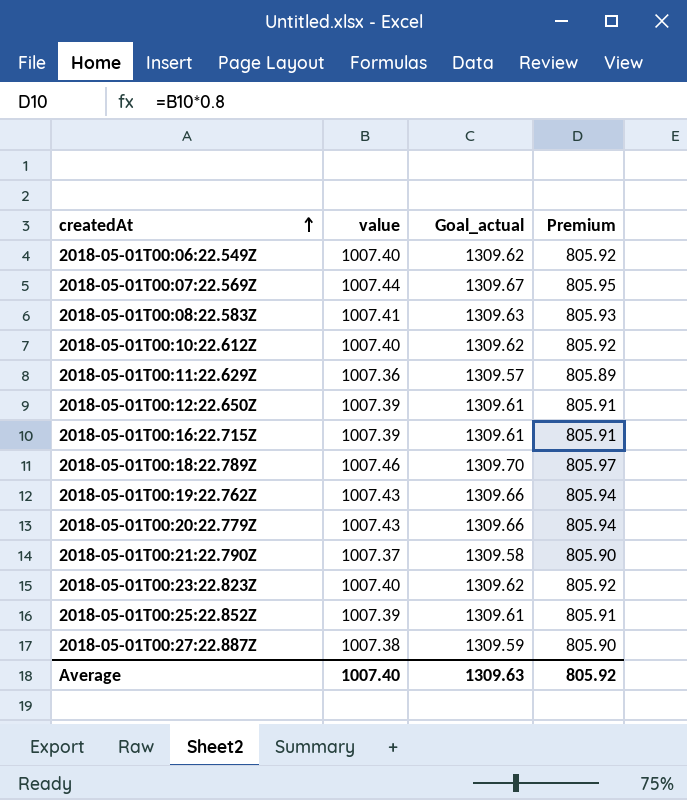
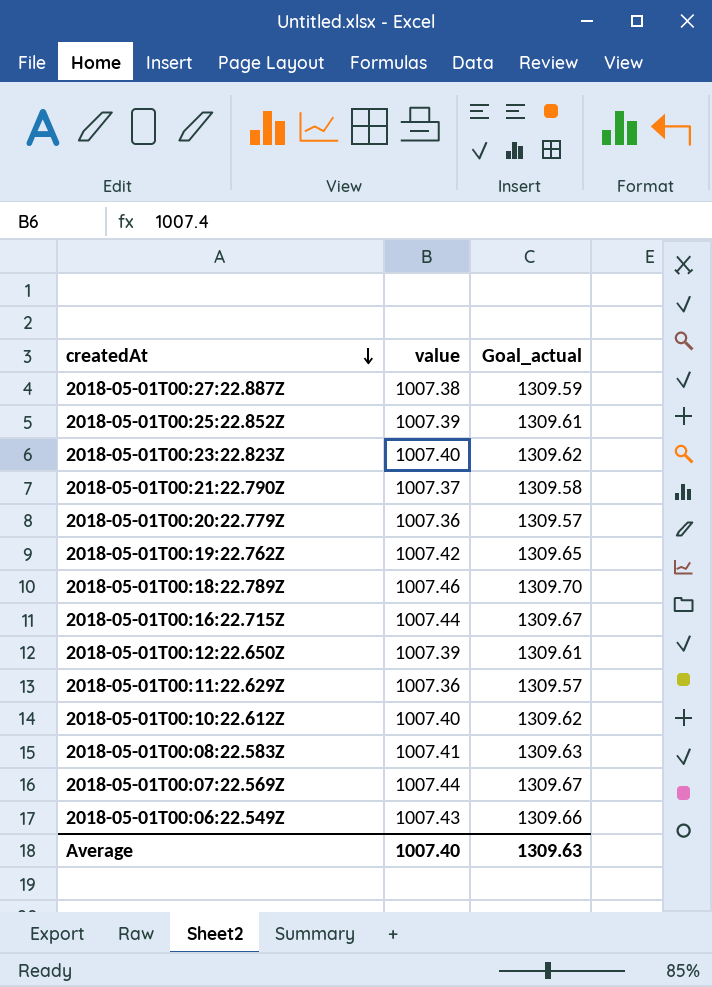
row order: createdAt ascending -> createdAt descending
column Premium | formula: [value] * 0.8 -> none
2018-05-01T00:20:22.779Z | value: 1007.43 -> 1007.36
2018-05-01T00:20:22.779Z | Goal_actual: 1309.66 -> 1309.57
2018-05-01T00:19:22.762Z | value: 1007.43 -> 1007.42
2018-05-01T00:19:22.762Z | Goal_actual: 1309.66 -> 1309.65
2018-05-01T00:16:22.715Z | value: 1007.39 -> 1007.44
2018-05-01T00:16:22.715Z | Goal_actual: 1309.61 -> 1309.67
2018-05-01T00:06:22.549Z | value: 1007.40 -> 1007.43
2018-05-01T00:06:22.549Z | Goal_actual: 1309.62 -> 1309.66

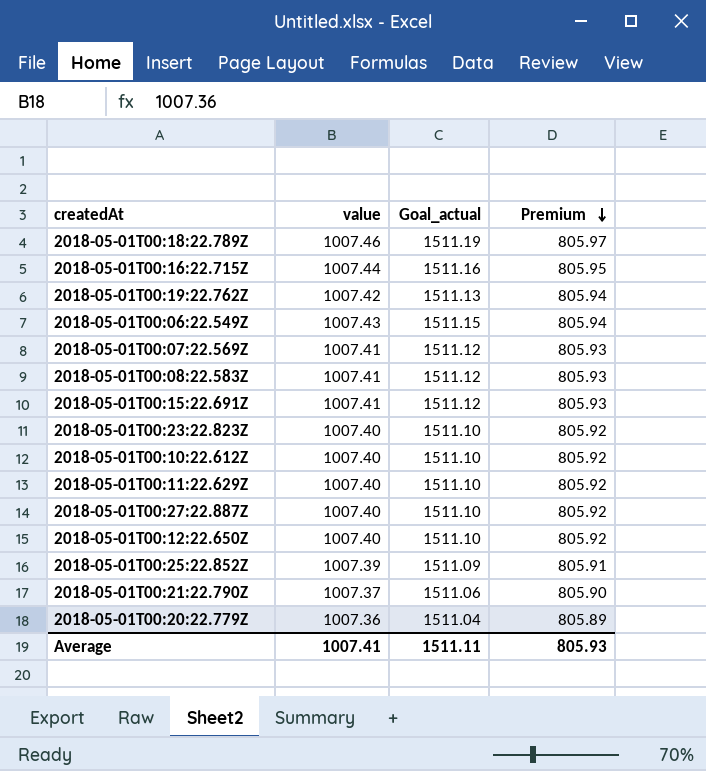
row order: createdAt descending -> Premium descending
column Goal_actual | formula: [value] * 1.3 -> [value] * 1.5
column Premium | formula: none -> [value] * 0.8
2018-05-01T00:07:22.569Z | value: 1007.44 -> 1007.41
row 2018-05-01T00:15:22.691Z: none -> 1007.41 | 1511.12 | 805.93
2018-05-01T00:11:22.629Z | value: 1007.36 -> 1007.40
2018-05-01T00:27:22.887Z | value: 1007.38 -> 1007.40
2018-05-01T00:12:22.650Z | value: 1007.39 -> 1007.40
Average | value: 1007.40 -> 1007.41
Average | Goal_actual: 1309.63 -> 1511.11

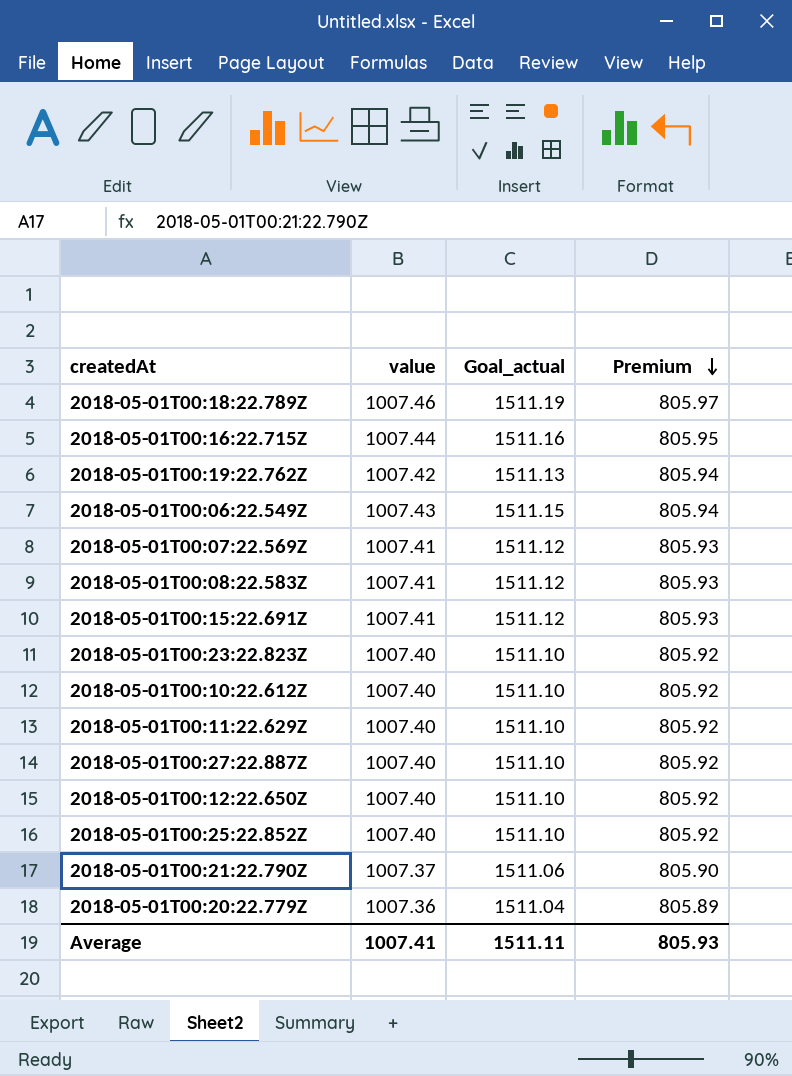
2018-05-01T00:25:22.852Z | value: 1007.39 -> 1007.40
2018-05-01T00:25:22.852Z | Goal_actual: 1511.09 -> 1511.10
2018-05-01T00:25:22.852Z | Premium: 805.91 -> 805.92

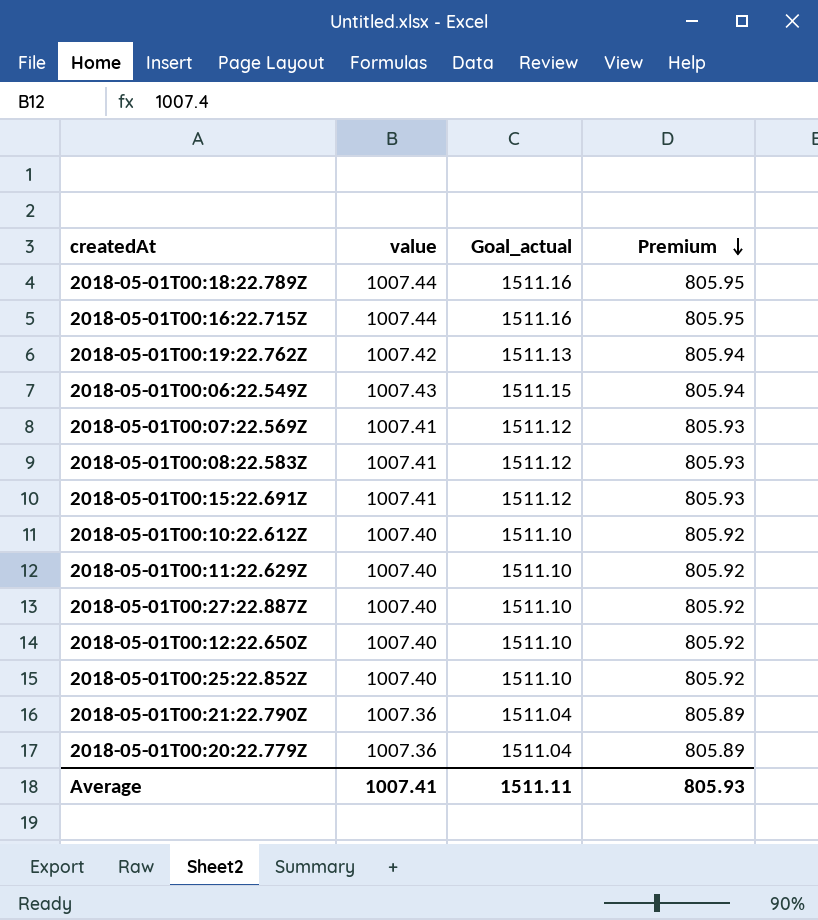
row 2018-05-01T00:23:22.823Z: 1007.40 | 1511.10 | 805.92 -> none
2018-05-01T00:18:22.789Z | value: 1007.46 -> 1007.44
2018-05-01T00:18:22.789Z | Goal_actual: 1511.19 -> 1511.16
2018-05-01T00:18:22.789Z | Premium: 805.97 -> 805.95
2018-05-01T00:21:22.790Z | value: 1007.37 -> 1007.36
2018-05-01T00:21:22.790Z | Goal_actual: 1511.06 -> 1511.04
2018-05-01T00:21:22.790Z | Premium: 805.90 -> 805.89

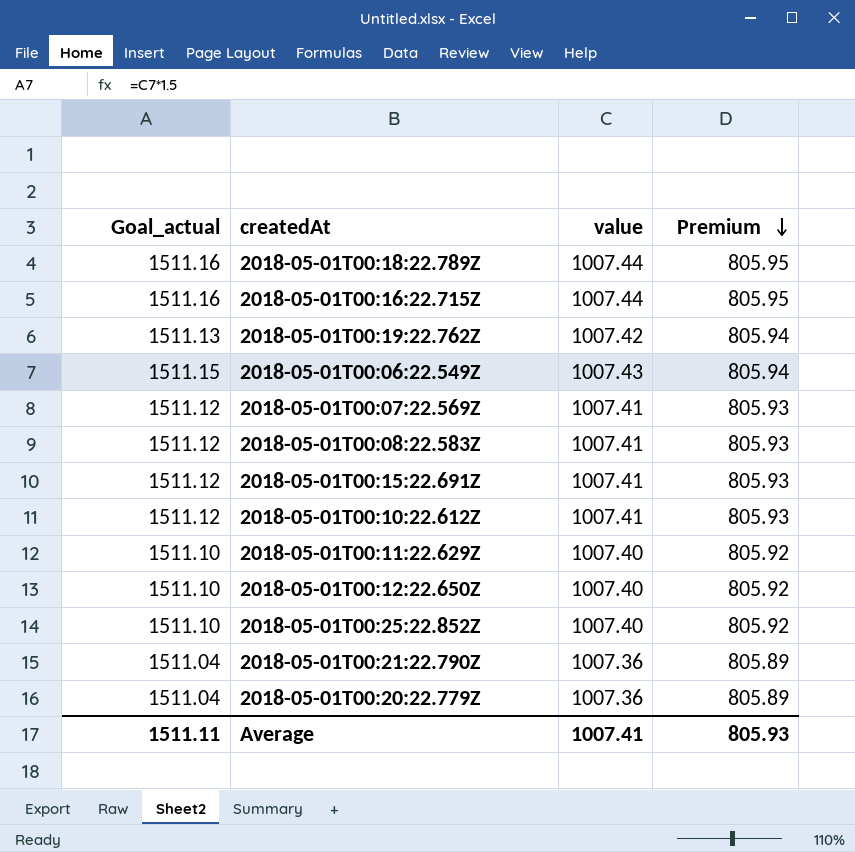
column Goal_actual | position: 3 -> 1
row 2018-05-01T00:27:22.887Z: 1007.40 | 1511.10 | 805.92 -> none
2018-05-01T00:10:22.612Z | Goal_actual: 1511.10 -> 1511.12
2018-05-01T00:10:22.612Z | value: 1007.40 -> 1007.41
2018-05-01T00:10:22.612Z | Premium: 805.92 -> 805.93

